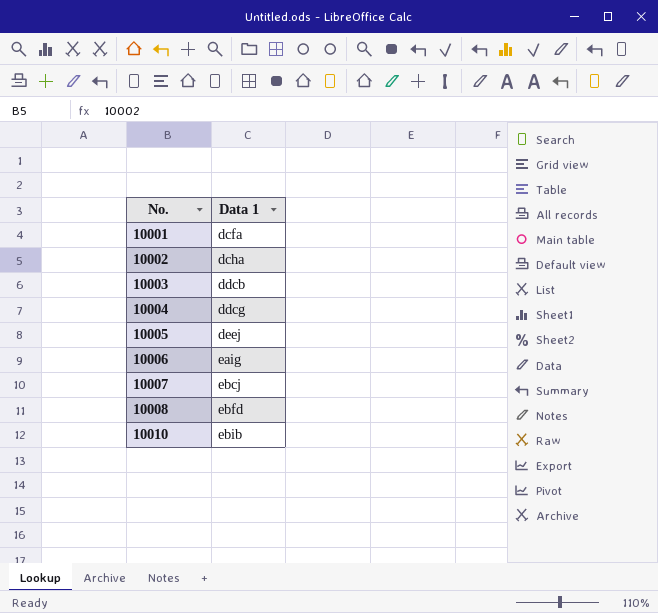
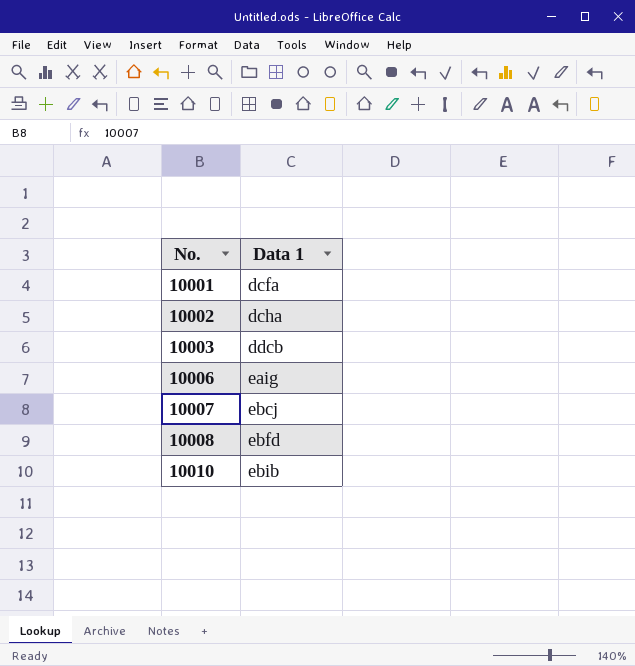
row 10004: ddcg -> none
row 10005: deej -> none

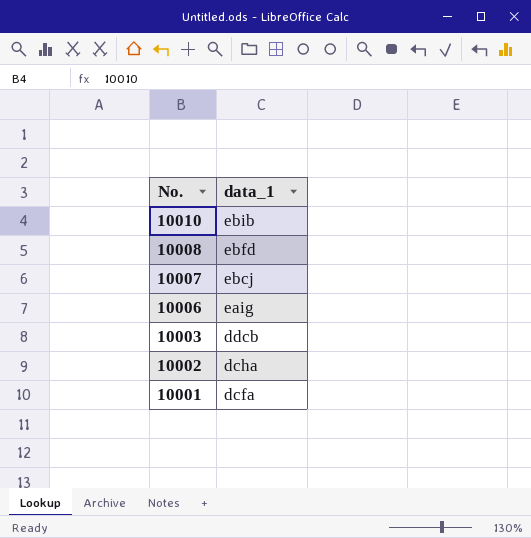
row order: No. ascending -> No. descending
column name: Data 1 -> data_1

